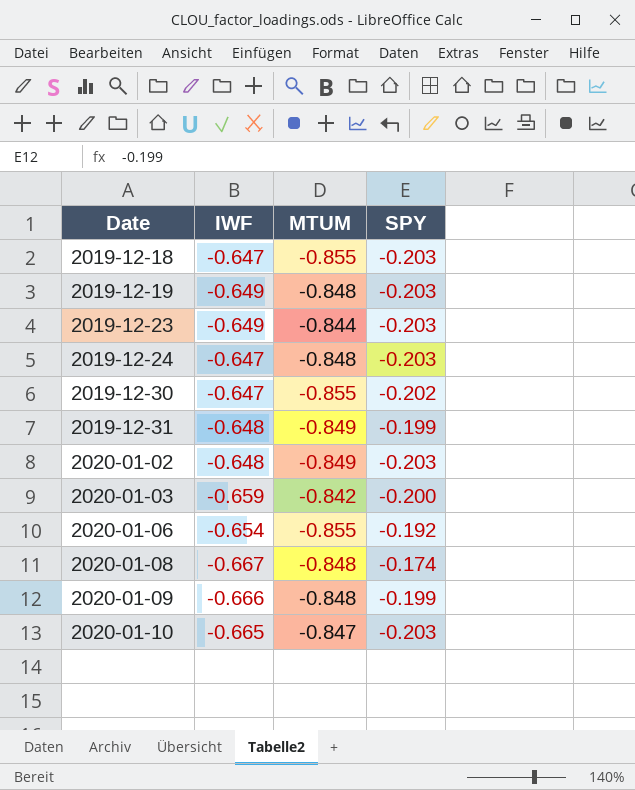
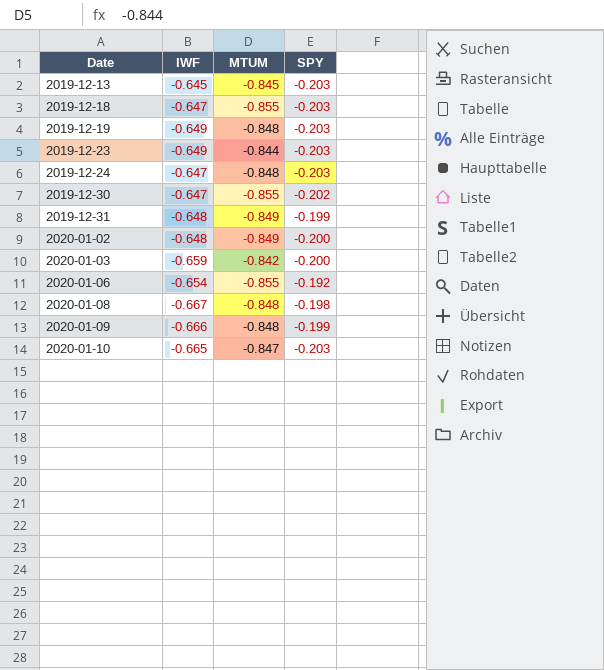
row 2019-12-13: none -> -0.645 | -0.845 | -0.203
2020-01-02 | SPY: -0.203 -> -0.200
2020-01-08 | SPY: -0.174 -> -0.198

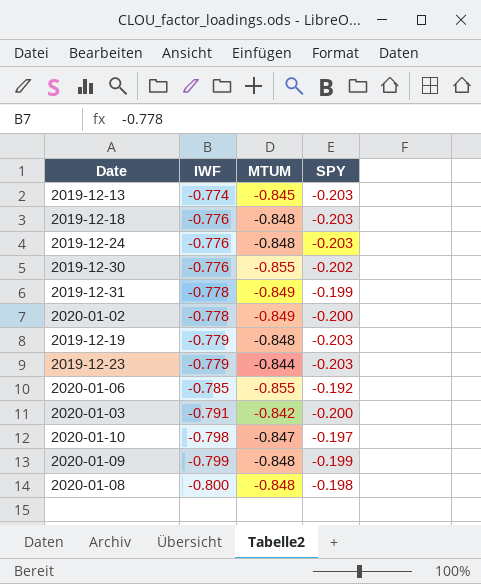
row order: Date ascending -> IWF descending
2019-12-13 | IWF: -0.645 -> -0.774
2019-12-18 | IWF: -0.647 -> -0.776
2019-12-18 | MTUM: -0.855 -> -0.848
2019-12-24 | IWF: -0.647 -> -0.776
2019-12-30 | IWF: -0.647 -> -0.776
2019-12-31 | IWF: -0.648 -> -0.778
2020-01-02 | IWF: -0.648 -> -0.778
2019-12-19 | IWF: -0.649 -> -0.779
2019-12-23 | IWF: -0.649 -> -0.779
2020-01-06 | IWF: -0.654 -> -0.785
2020-01-03 | IWF: -0.659 -> -0.791
2020-01-10 | IWF: -0.665 -> -0.798
2020-01-10 | SPY: -0.203 -> -0.197
2020-01-09 | IWF: -0.666 -> -0.799
2020-01-08 | IWF: -0.667 -> -0.800

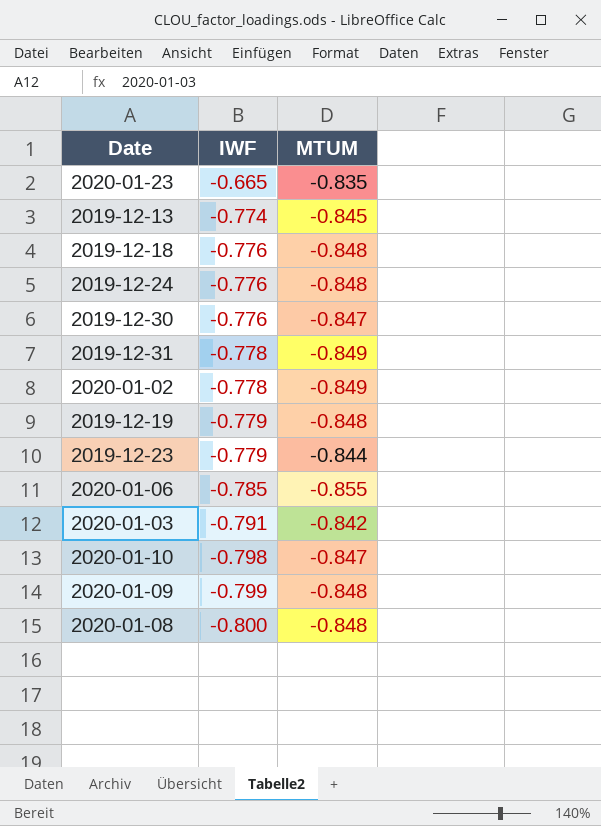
column SPY | position: 4 -> none
row 2020-01-23: none -> -0.665 | -0.835
2019-12-30 | MTUM: -0.855 -> -0.847

